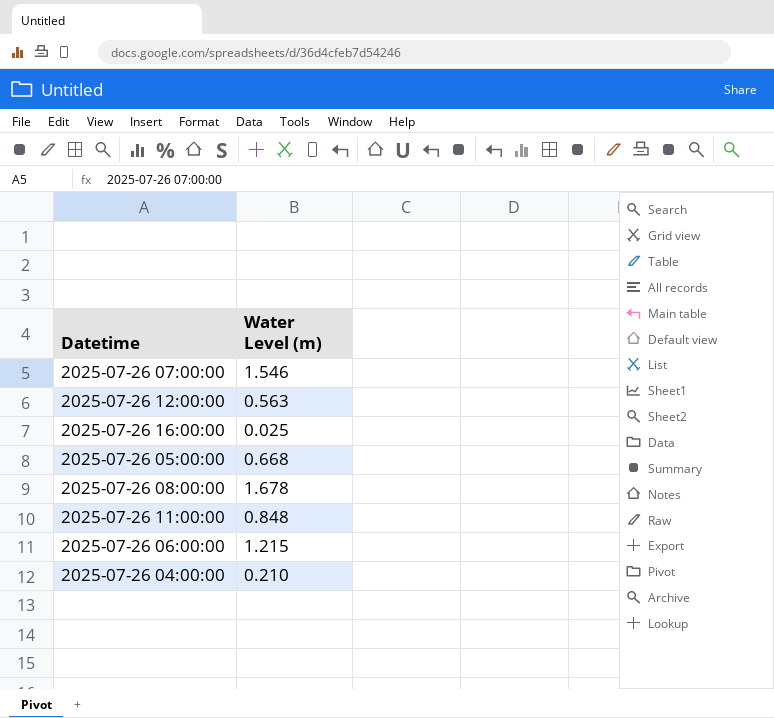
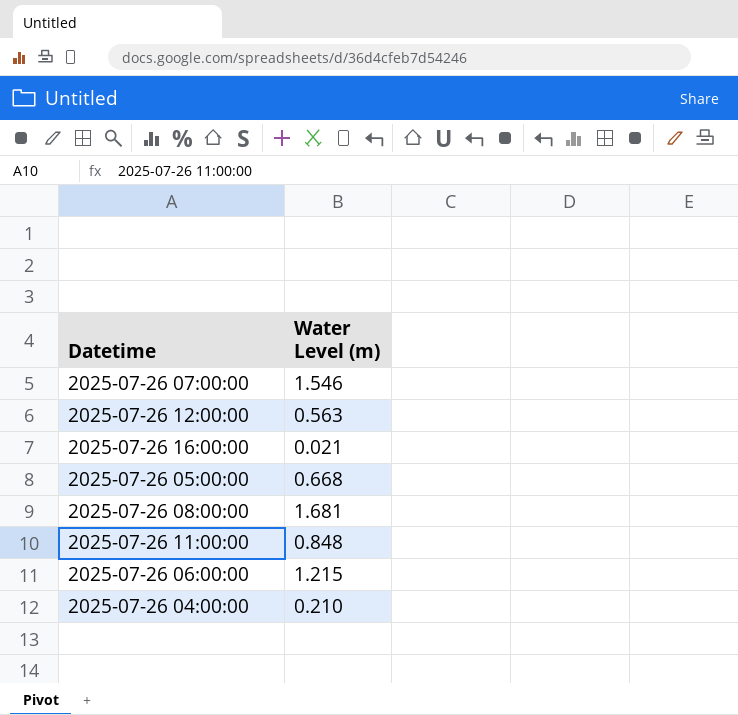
2025-07-26 16:00:00 | Water Level (m): 0.025 -> 0.021
2025-07-26 08:00:00 | Water Level (m): 1.678 -> 1.681

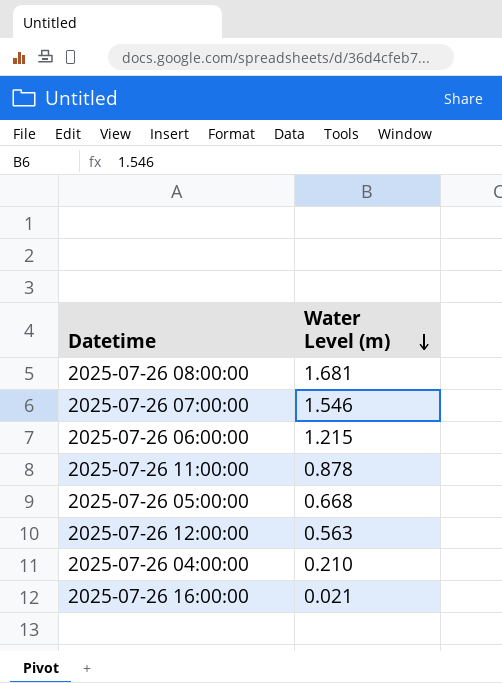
row order: none -> Water Level (m) descending
2025-07-26 11:00:00 | Water Level (m): 0.848 -> 0.878

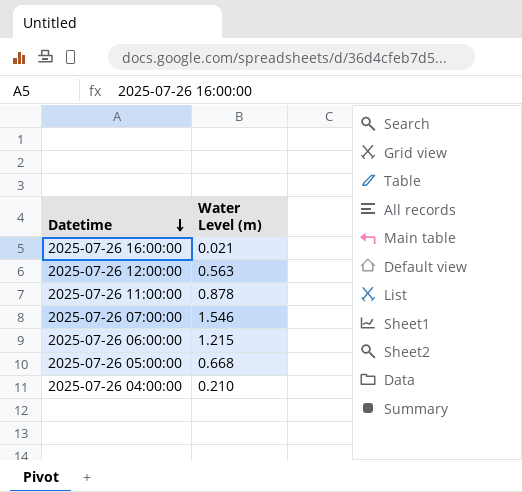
row order: Water Level (m) descending -> Datetime descending
row 2025-07-26 08:00:00: 1.681 -> none

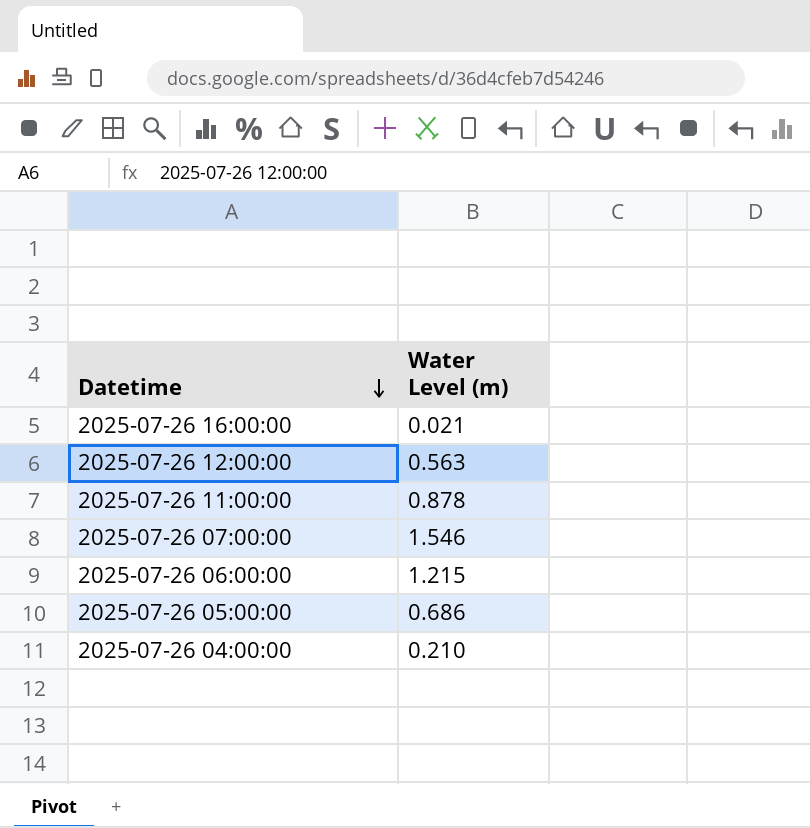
2025-07-26 05:00:00 | Water Level (m): 0.668 -> 0.686

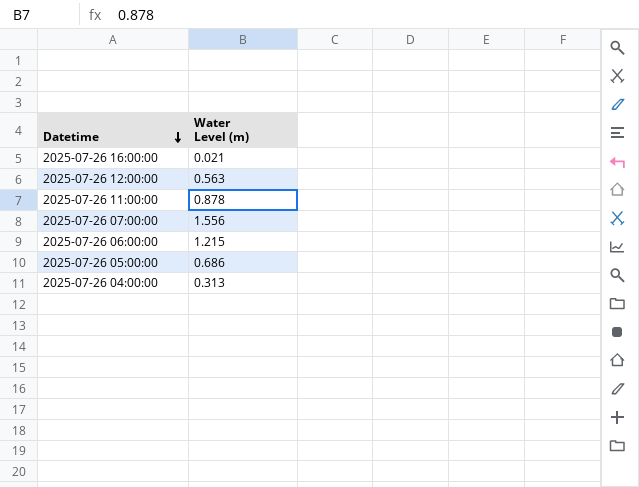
2025-07-26 07:00:00 | Water Level (m): 1.546 -> 1.556
2025-07-26 04:00:00 | Water Level (m): 0.210 -> 0.313

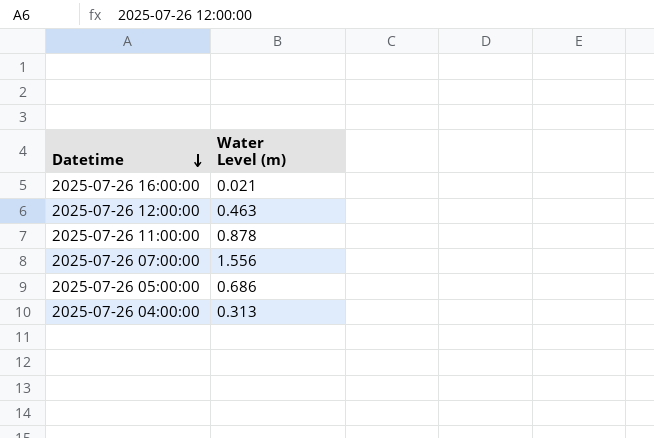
row 2025-07-26 06:00:00: 1.215 -> none
2025-07-26 12:00:00 | Water Level (m): 0.563 -> 0.463

